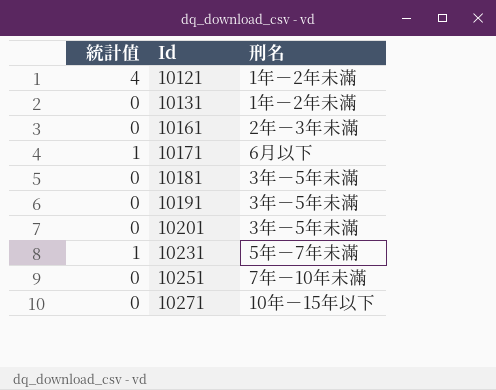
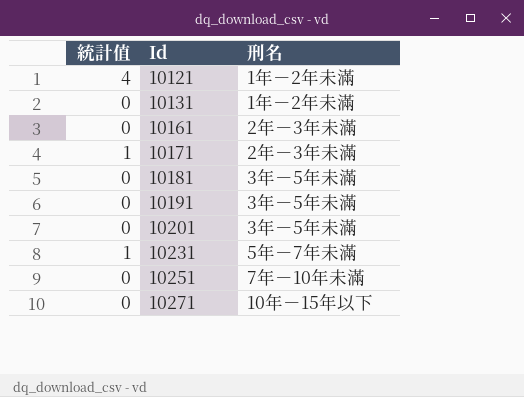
10171 | 刑名: 6月以下 -> 2年－3年未滿

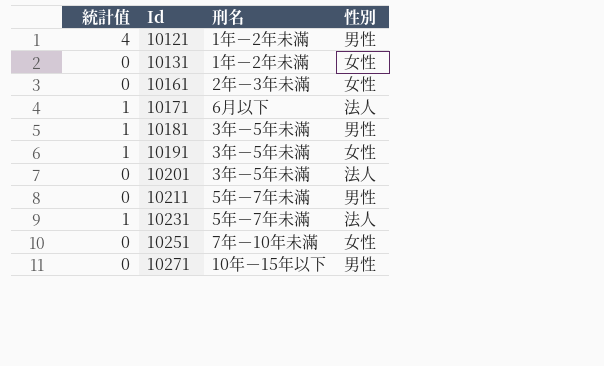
column 性別 | position: none -> 4
10171 | 刑名: 2年－3年未滿 -> 6月以下
10181 | 統計值: 0 -> 1
10191 | 統計值: 0 -> 1
row 10211: none -> 0 | 5年－7年未滿 | 男性

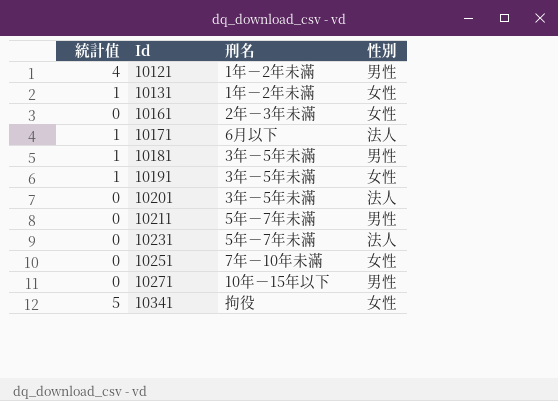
10131 | 統計值: 0 -> 1
10231 | 統計值: 1 -> 0
row 10341: none -> 5 | 拘役 | 女性

